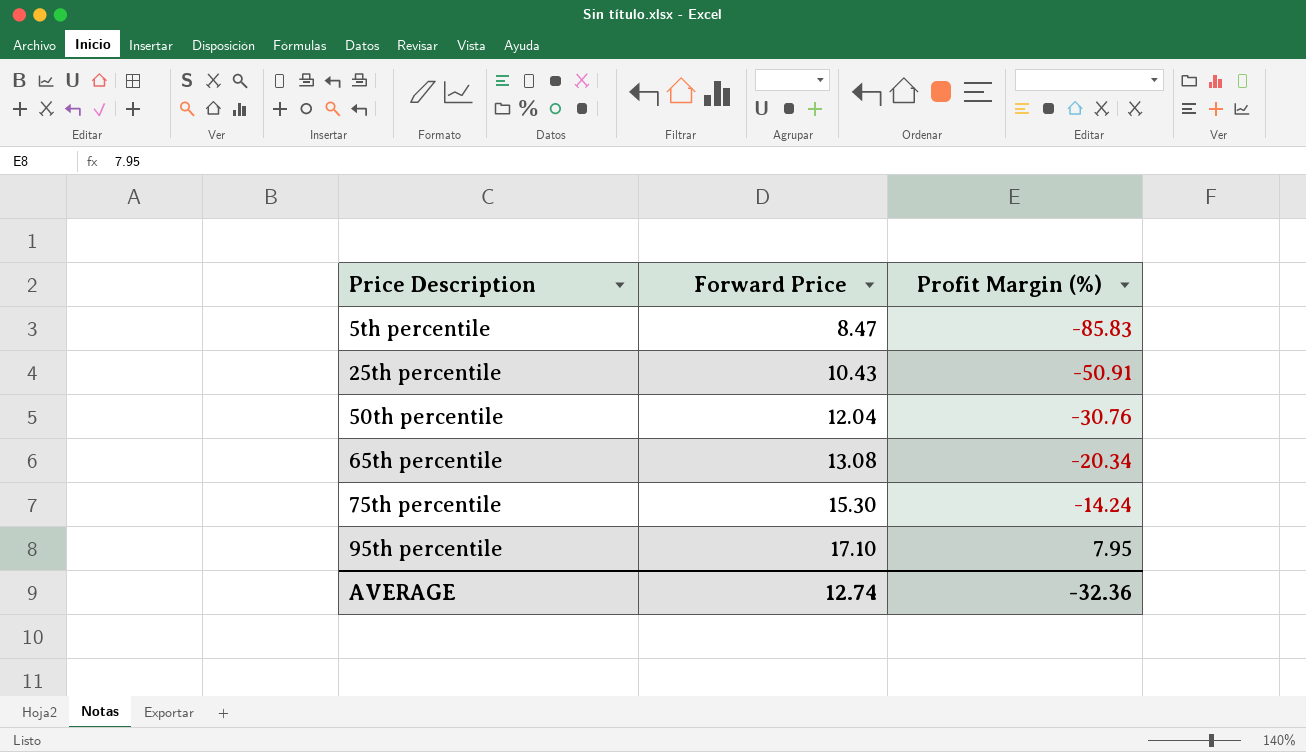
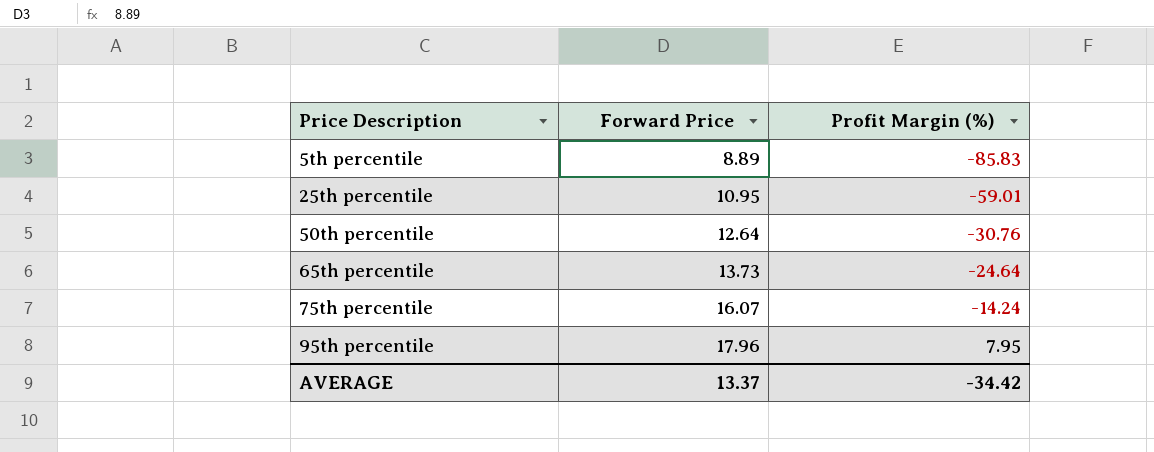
5th percentile | Forward Price: 8.47 -> 8.89
25th percentile | Forward Price: 10.43 -> 10.95
25th percentile | Profit Margin (%): -50.91 -> -59.01
50th percentile | Forward Price: 12.04 -> 12.64
65th percentile | Forward Price: 13.08 -> 13.73
65th percentile | Profit Margin (%): -20.34 -> -24.64
75th percentile | Forward Price: 15.30 -> 16.07
95th percentile | Forward Price: 17.10 -> 17.96
AVERAGE | Forward Price: 12.74 -> 13.37
AVERAGE | Profit Margin (%): -32.36 -> -34.42

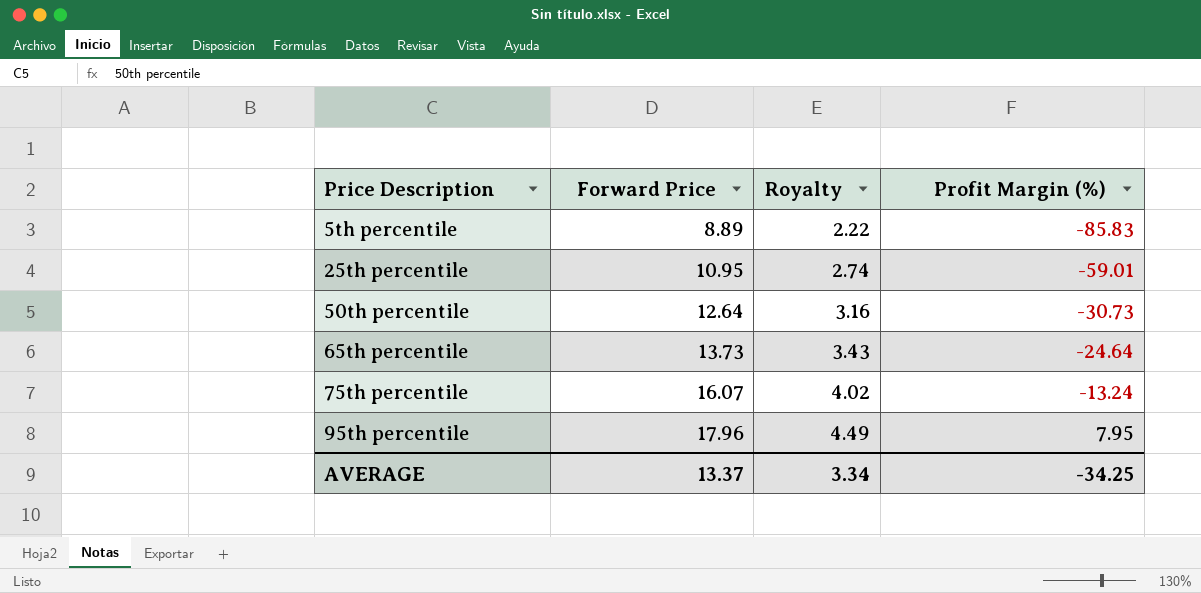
column Royalty | formula: none -> [Forward Price] * 0.25
50th percentile | Profit Margin (%): -30.76 -> -30.73
75th percentile | Profit Margin (%): -14.24 -> -13.24
AVERAGE | Profit Margin (%): -34.42 -> -34.25

